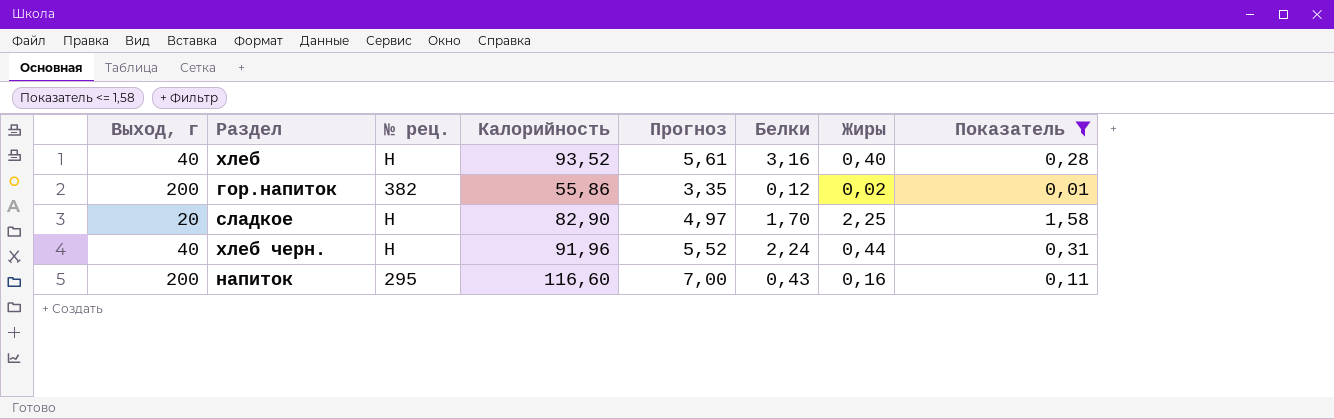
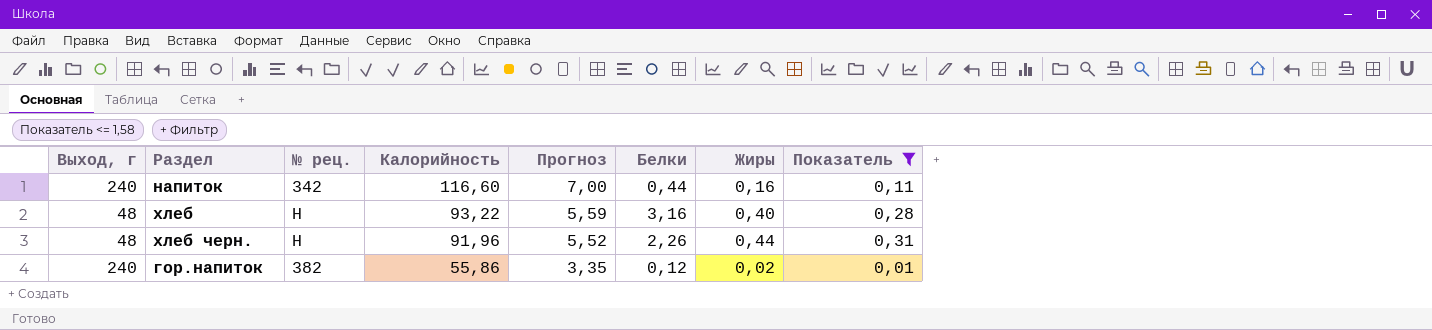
row order: none -> Калорийность descending
row сладкое: 20 | Н | 82,90 | 4,97 | 1,70 | 2,25 | 1,58 -> none
напиток | Выход, г: 200 -> 240
напиток | № рец.: 295 -> 342
напиток | Белки: 0,43 -> 0,44
хлеб | Выход, г: 40 -> 48
хлеб | Калорийность: 93,52 -> 93,22
хлеб | Прогноз: 5,61 -> 5,59
хлеб черн. | Выход, г: 40 -> 48
хлеб черн. | Белки: 2,24 -> 2,26
гор.напиток | Выход, г: 200 -> 240

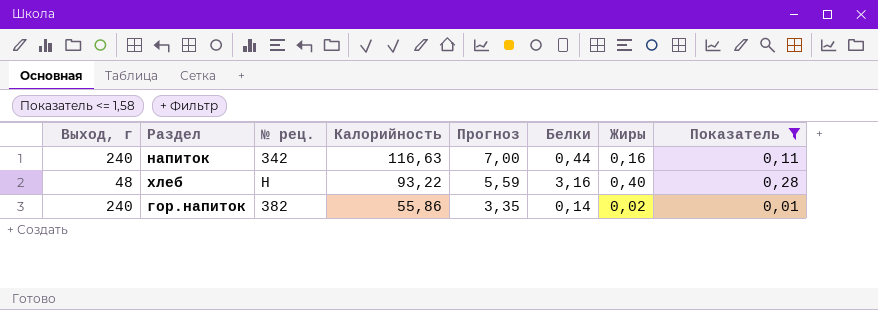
row хлеб черн.: 48 | Н | 91,96 | 5,52 | 2,26 | 0,44 | 0,31 -> none
напиток | Калорийность: 116,60 -> 116,63
гор.напиток | Белки: 0,12 -> 0,14

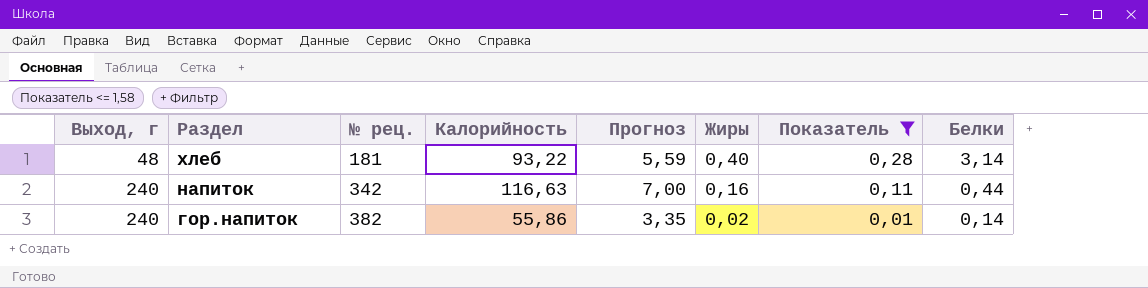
row order: Калорийность descending -> Выход, г ascending
column Белки | position: 6 -> 8
хлеб | № рец.: Н -> 181
хлеб | Белки: 3,16 -> 3,14

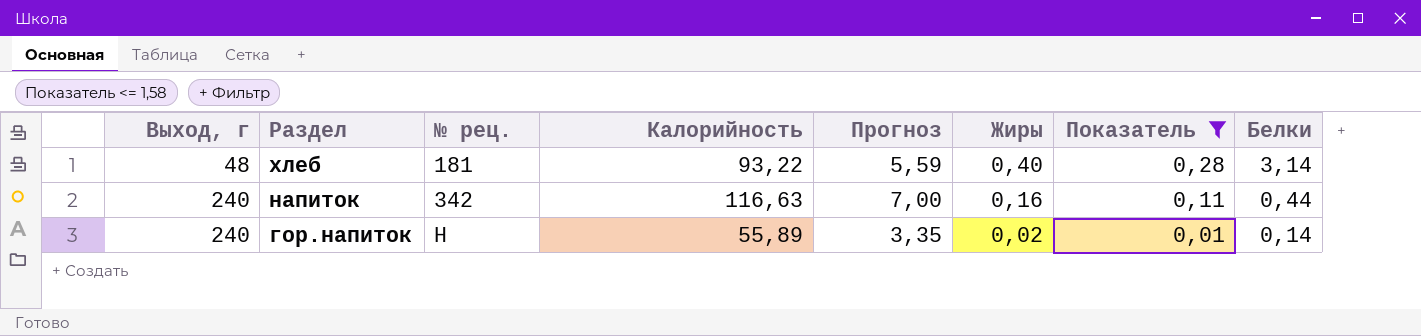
гор.напиток | № рец.: 382 -> Н
гор.напиток | Калорийность: 55,86 -> 55,89

